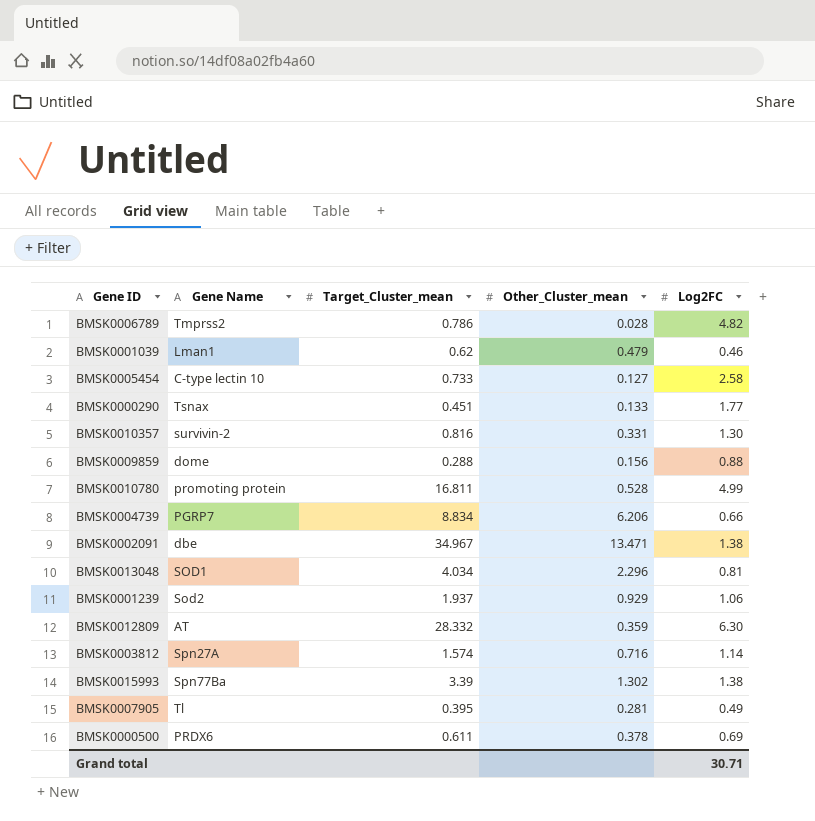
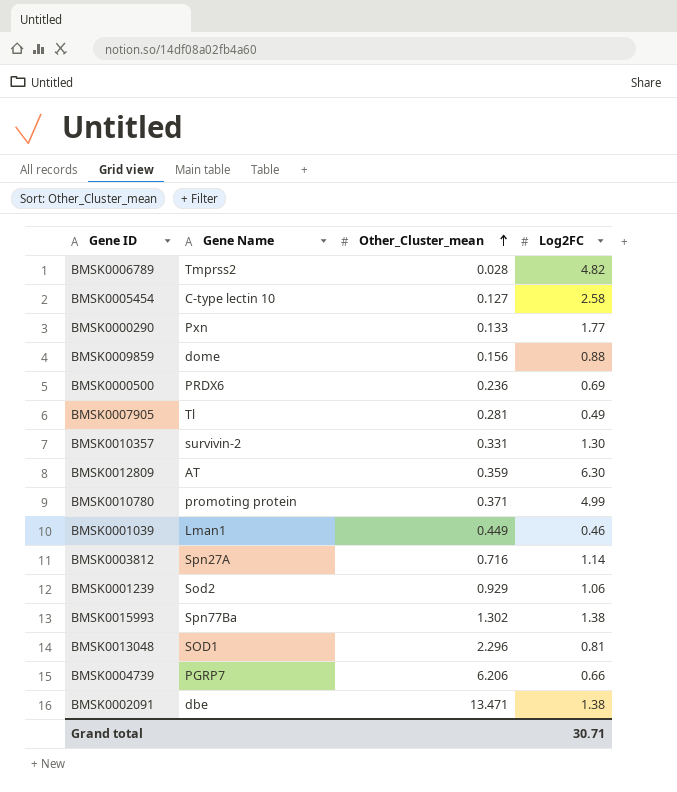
row order: none -> Other_Cluster_mean ascending
column Target_Cluster_mean | position: 3 -> none
BMSK0000290 | Gene Name: Tsnax -> Pxn
BMSK0000500 | Other_Cluster_mean: 0.378 -> 0.236
BMSK0010780 | Other_Cluster_mean: 0.528 -> 0.371
BMSK0001039 | Other_Cluster_mean: 0.479 -> 0.449

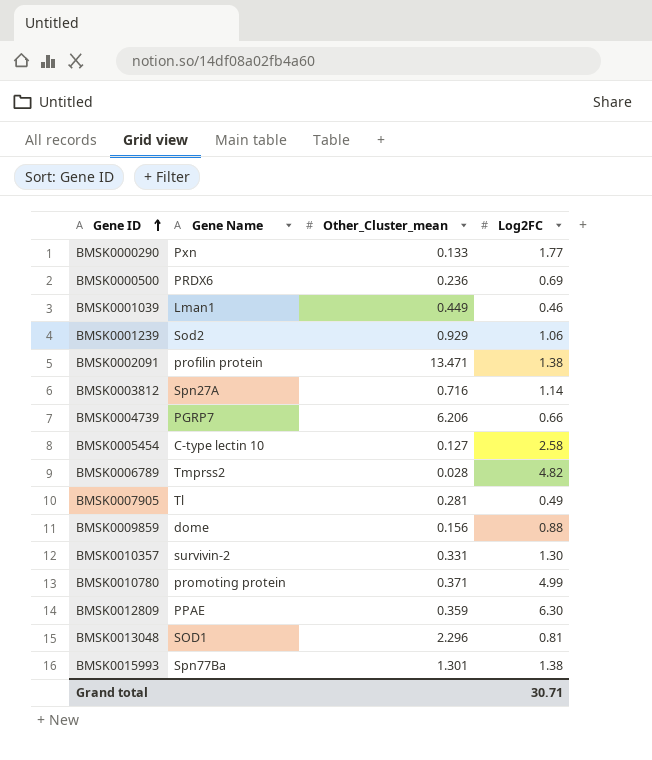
row order: Other_Cluster_mean ascending -> Gene ID ascending
BMSK0002091 | Gene Name: dbe -> profilin protein
BMSK0012809 | Gene Name: AT -> PPAE
BMSK0015993 | Other_Cluster_mean: 1.302 -> 1.301

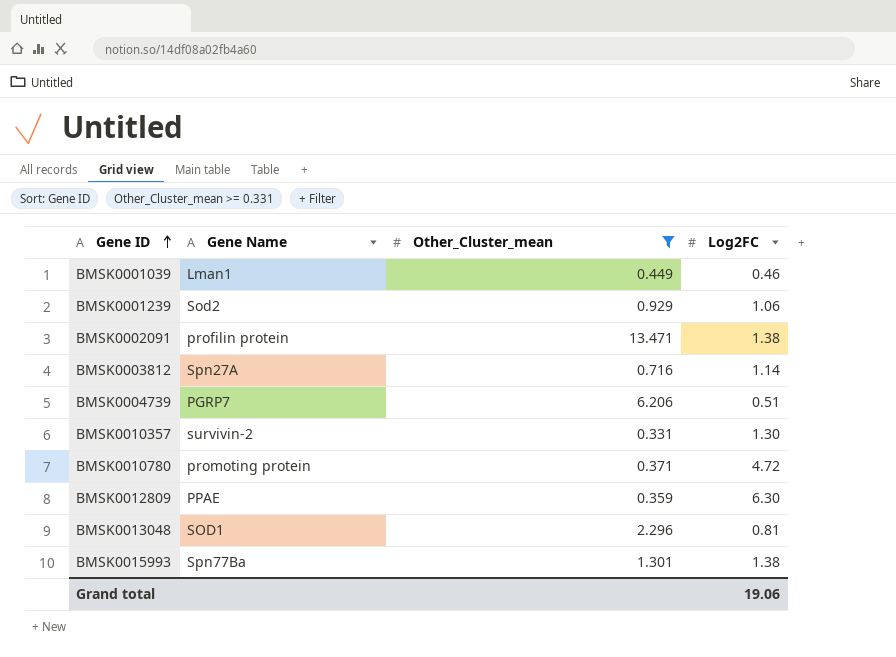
filter: none -> Other_Cluster_mean >= 0.331
BMSK0004739 | Log2FC: 0.66 -> 0.51
BMSK0010780 | Log2FC: 4.99 -> 4.72
Grand total | Log2FC: 30.71 -> 19.06

